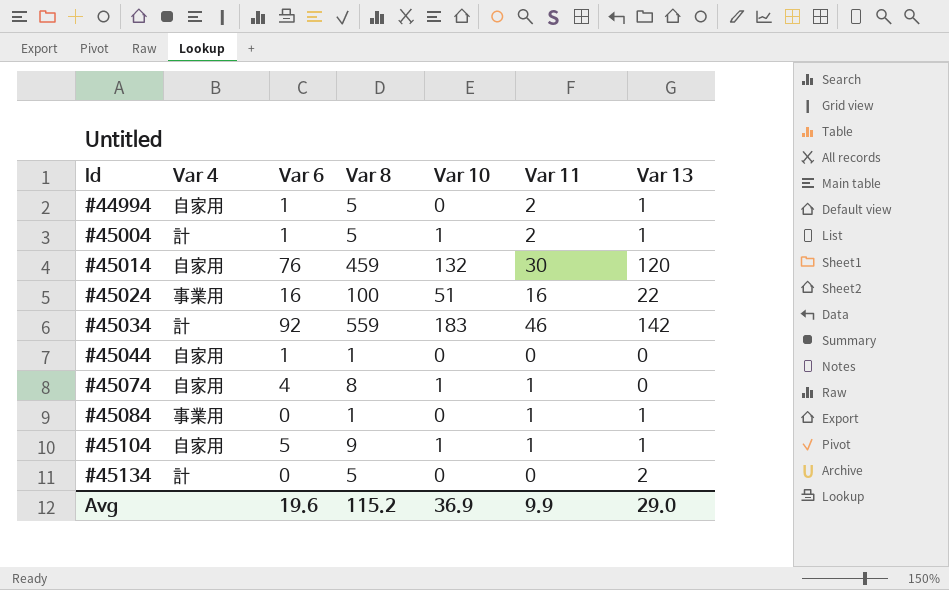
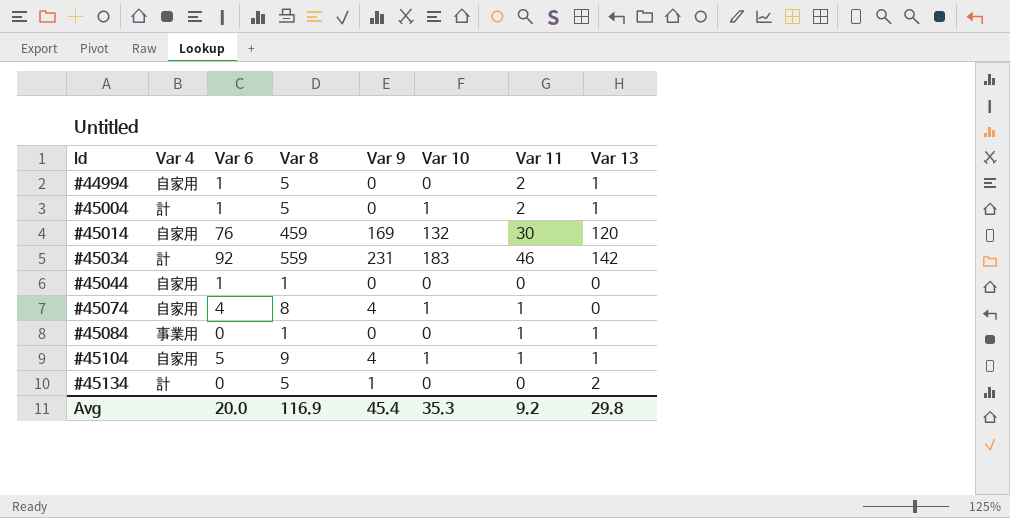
column Var 9 | position: none -> 5
row #45024: 事業用 | 16 | 100 | 51 | 16 | 22 -> none
Avg | Var 6: 19.6 -> 20.0
Avg | Var 8: 115.2 -> 116.9
Avg | Var 10: 36.9 -> 35.3
Avg | Var 11: 9.9 -> 9.2
Avg | Var 13: 29.0 -> 29.8

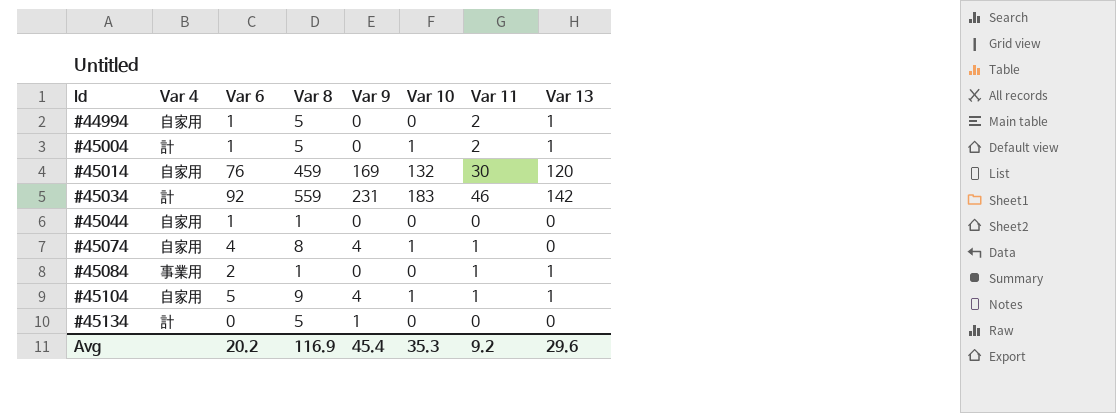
#45084 | Var 6: 0 -> 2
#45134 | Var 13: 2 -> 0
Avg | Var 6: 20.0 -> 20.2
Avg | Var 13: 29.8 -> 29.6

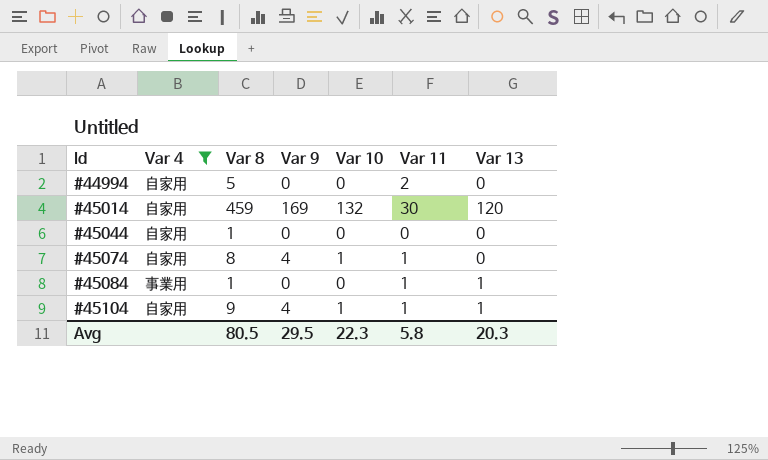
filter: none -> Var 4 != 計
column Var 6 | position: 3 -> none
#44994 | Var 13: 1 -> 0
Avg | Var 8: 116.9 -> 80.5
Avg | Var 9: 45.4 -> 29.5
Avg | Var 10: 35.3 -> 22.3
Avg | Var 11: 9.2 -> 5.8
Avg | Var 13: 29.6 -> 20.3

